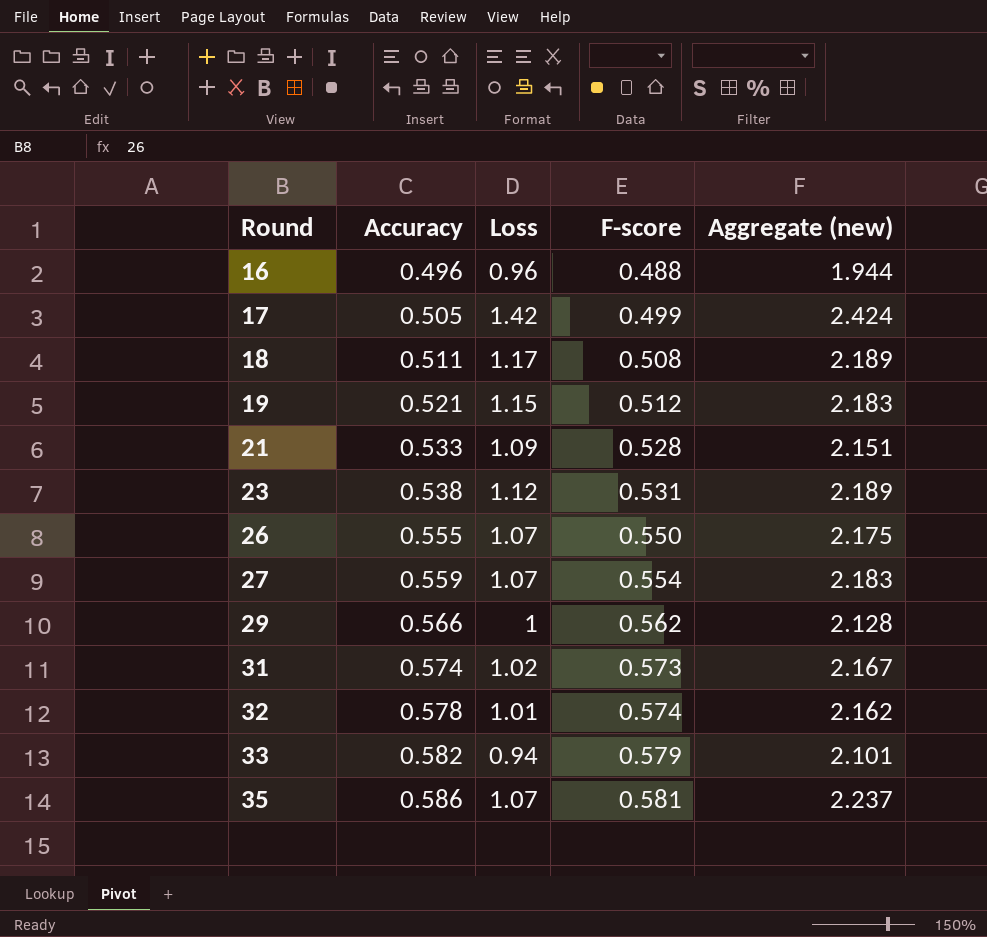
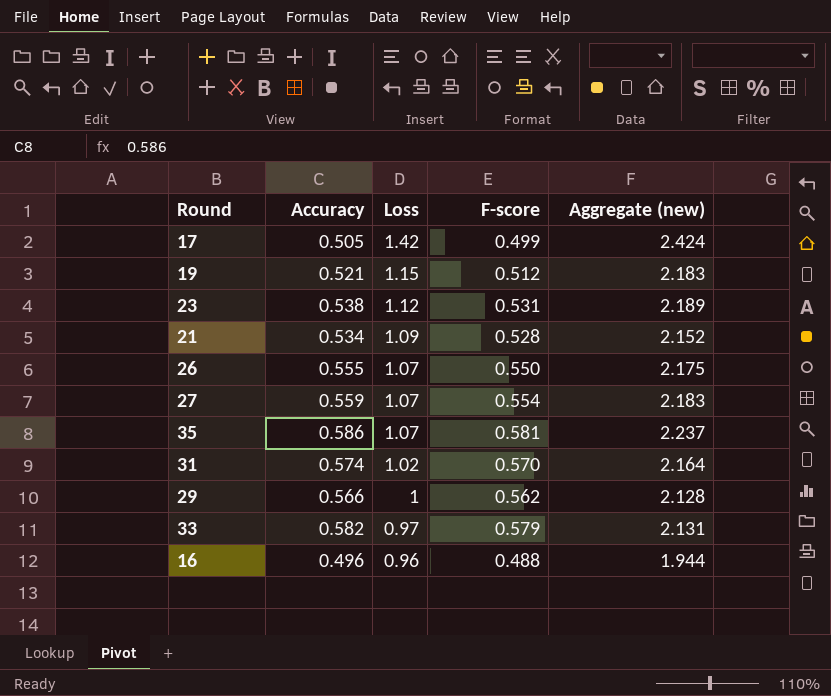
row order: Round ascending -> Loss descending
row 18: 0.511 | 1.17 | 0.508 | 2.189 -> none
row 32: 0.578 | 1.01 | 0.574 | 2.162 -> none
21 | Accuracy: 0.533 -> 0.534
21 | Aggregate (new): 2.151 -> 2.152
31 | F-score: 0.573 -> 0.570
31 | Aggregate (new): 2.167 -> 2.164
33 | Loss: 0.94 -> 0.97
33 | Aggregate (new): 2.101 -> 2.131

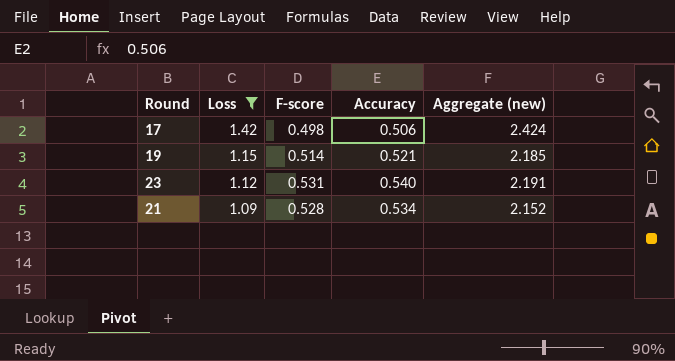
filter: none -> Loss >= 1.09
column Accuracy | position: 2 -> 4
17 | F-score: 0.499 -> 0.498
17 | Accuracy: 0.505 -> 0.506
19 | F-score: 0.512 -> 0.514
19 | Aggregate (new): 2.183 -> 2.185
23 | Accuracy: 0.538 -> 0.540
23 | Aggregate (new): 2.189 -> 2.191

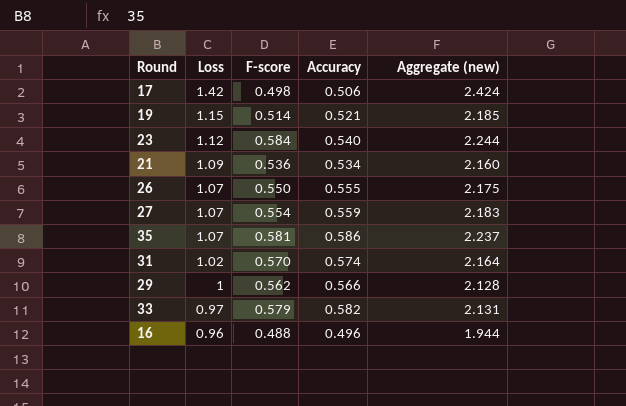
filter: Loss >= 1.09 -> none
23 | F-score: 0.531 -> 0.584
23 | Aggregate (new): 2.191 -> 2.244
21 | F-score: 0.528 -> 0.536
21 | Aggregate (new): 2.152 -> 2.160

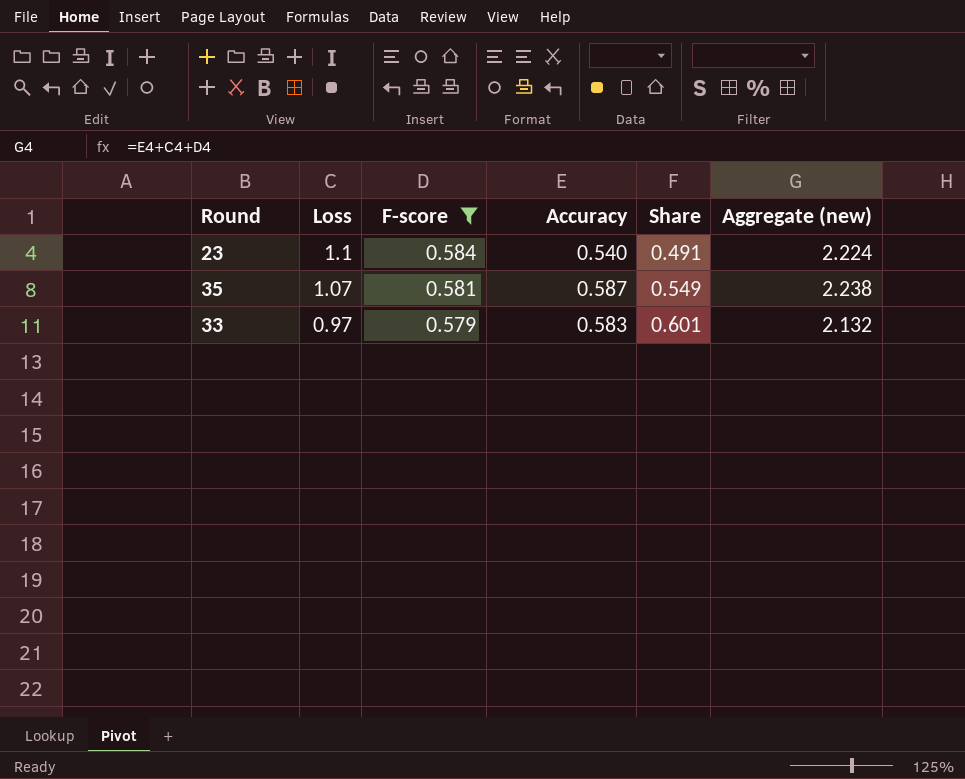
filter: none -> F-score >= 0.579
column Share | formula: none -> [Accuracy] / [Loss]
23 | Loss: 1.12 -> 1.1
23 | Aggregate (new): 2.244 -> 2.224
35 | Accuracy: 0.586 -> 0.587
35 | Aggregate (new): 2.237 -> 2.238
33 | Accuracy: 0.582 -> 0.583
33 | Aggregate (new): 2.131 -> 2.132

